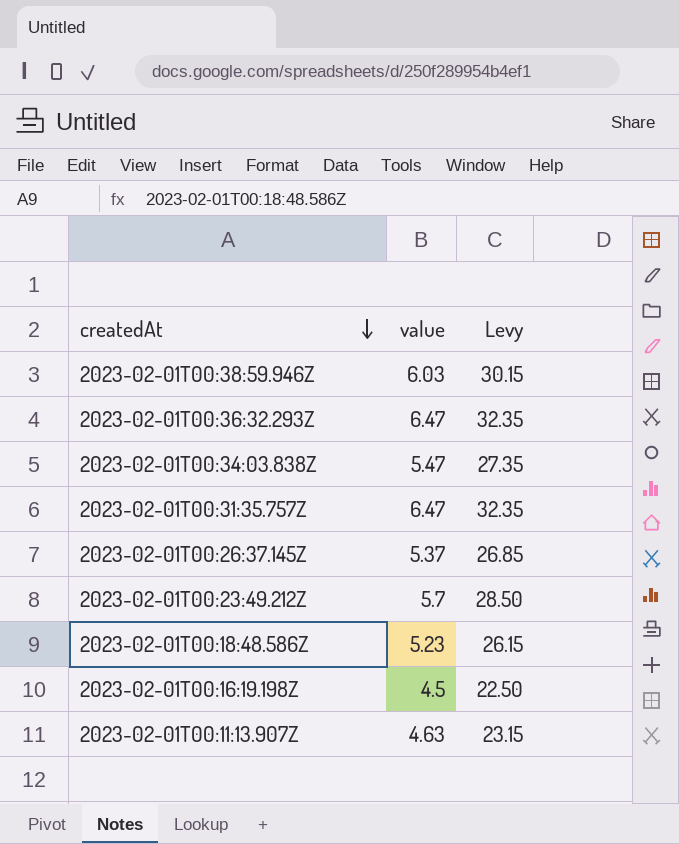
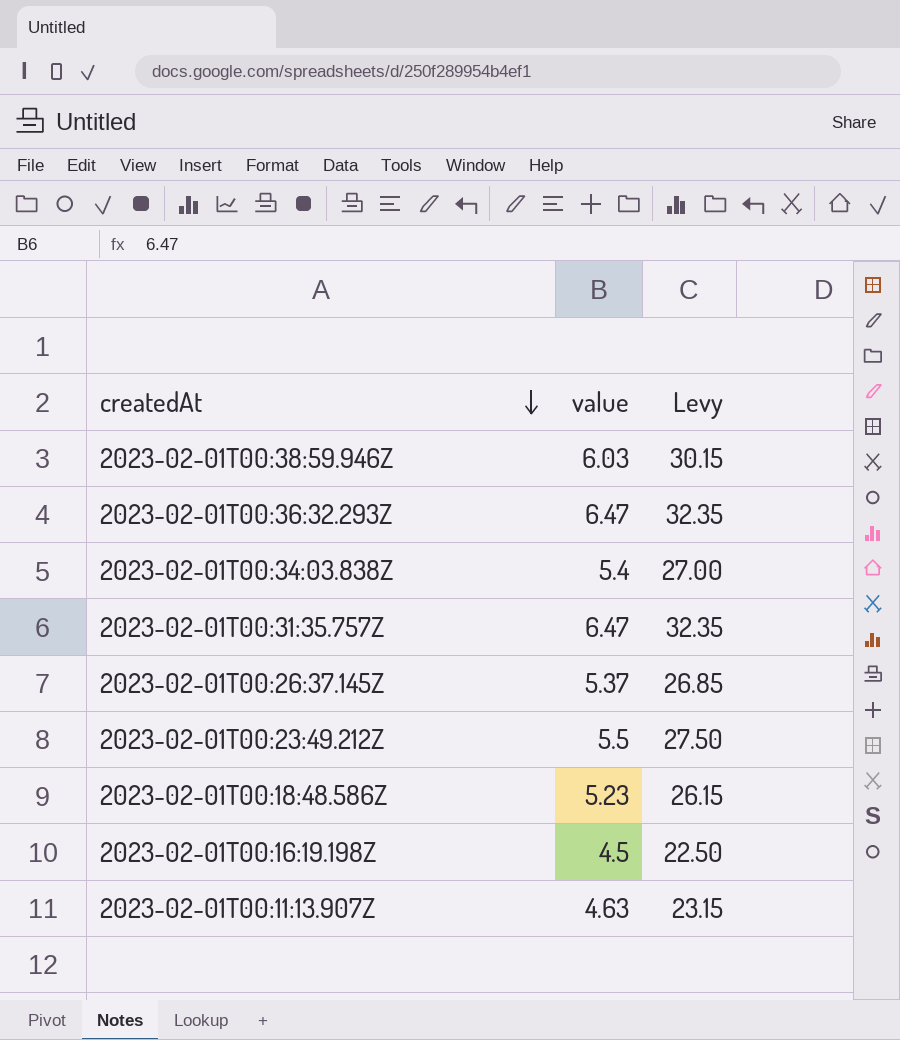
2023-02-01T00:34:03.838Z | value: 5.47 -> 5.4
2023-02-01T00:34:03.838Z | Levy: 27.35 -> 27.00
2023-02-01T00:23:49.212Z | value: 5.7 -> 5.5
2023-02-01T00:23:49.212Z | Levy: 28.50 -> 27.50

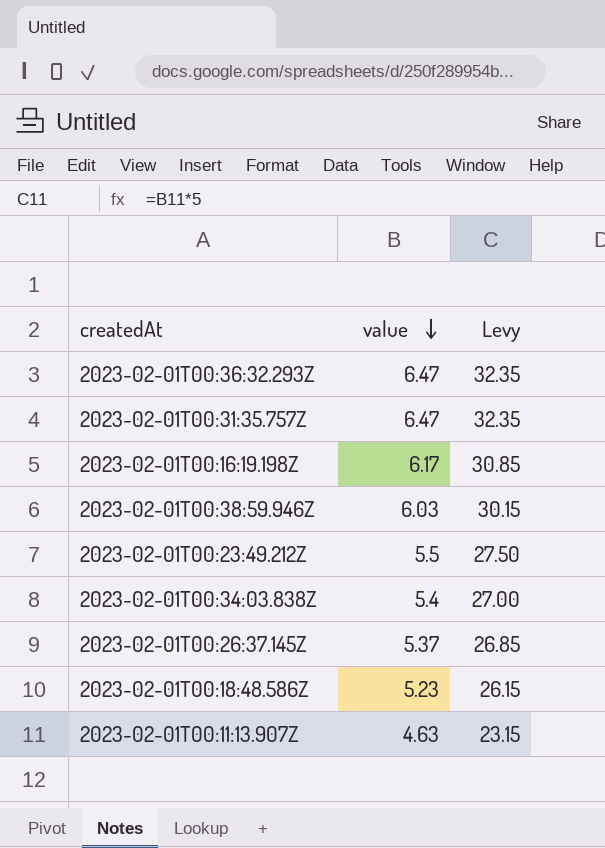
row order: createdAt descending -> value descending
2023-02-01T00:16:19.198Z | value: 4.5 -> 6.17
2023-02-01T00:16:19.198Z | Levy: 22.50 -> 30.85

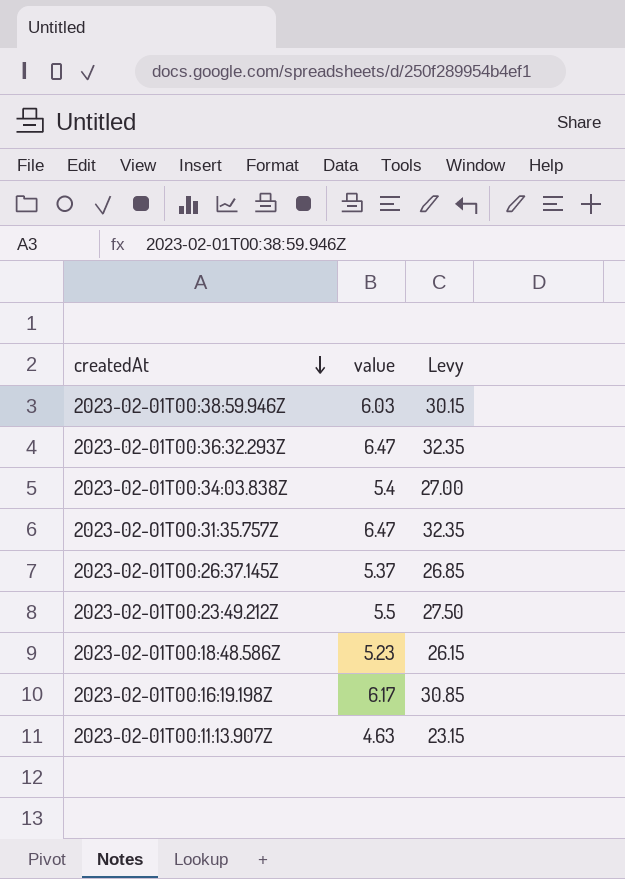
row order: value descending -> createdAt descending

